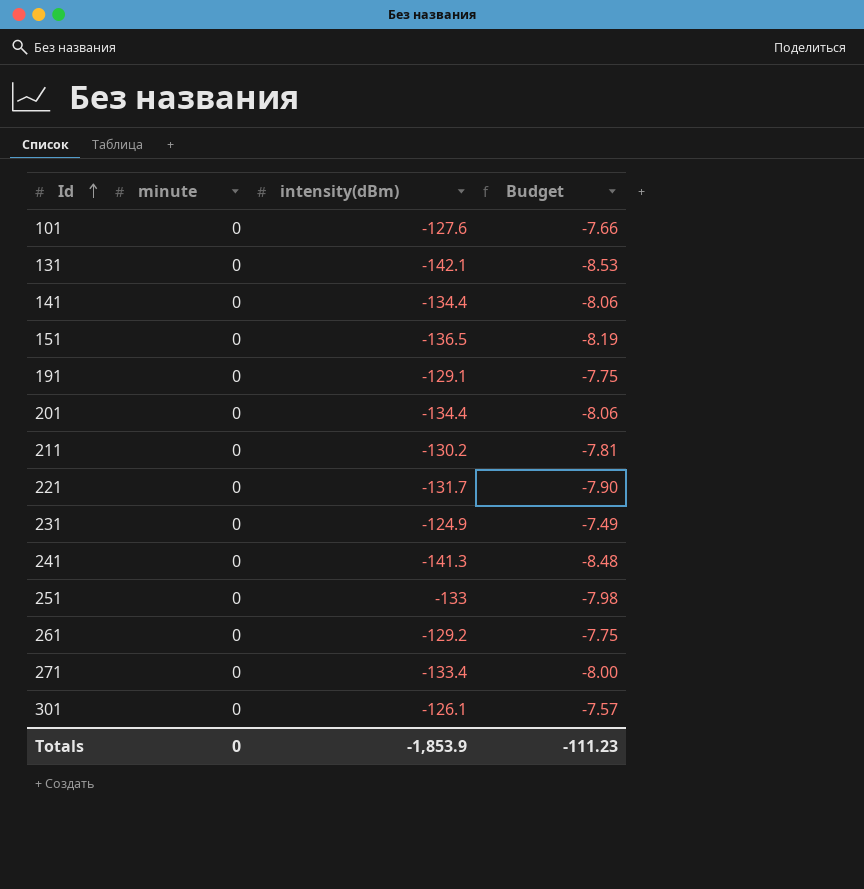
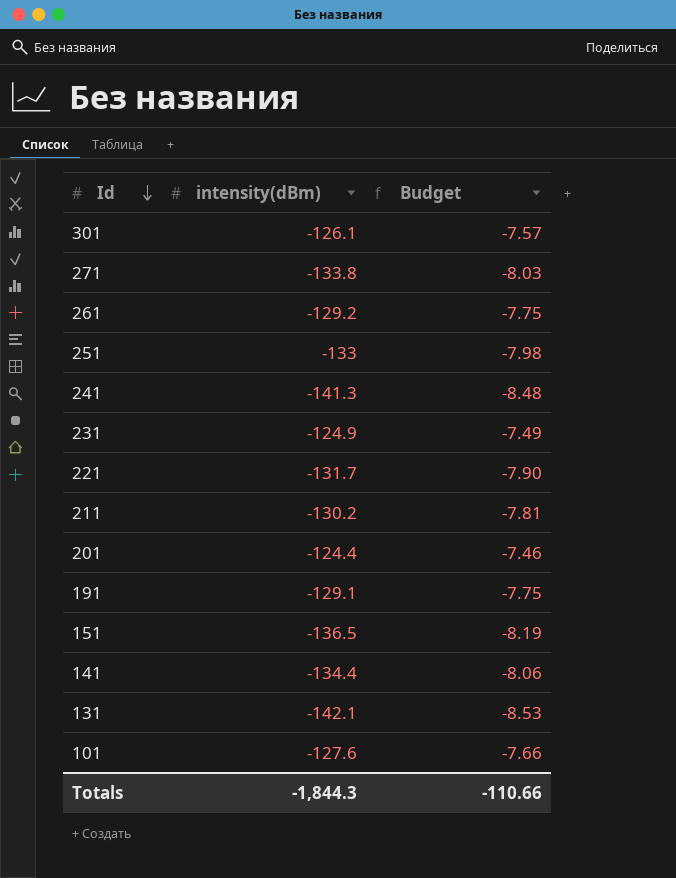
row order: Id ascending -> Id descending
column minute | position: 2 -> none
271 | intensity(dBm): -133.4 -> -133.8
271 | Budget: -8.00 -> -8.03
201 | intensity(dBm): -134.4 -> -124.4
201 | Budget: -8.06 -> -7.46
Totals | intensity(dBm): -1,853.9 -> -1,844.3
Totals | Budget: -111.23 -> -110.66

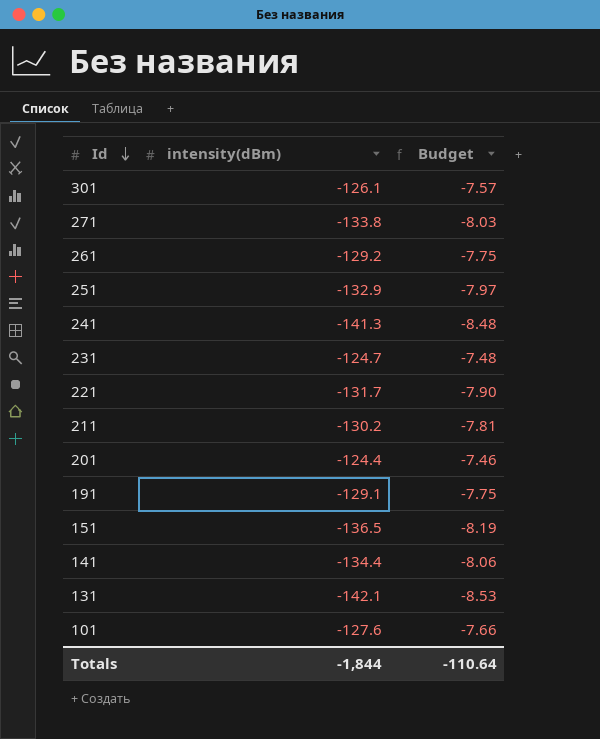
251 | intensity(dBm): -133 -> -132.9
251 | Budget: -7.98 -> -7.97
231 | intensity(dBm): -124.9 -> -124.7
231 | Budget: -7.49 -> -7.48
Totals | intensity(dBm): -1,844.3 -> -1,844
Totals | Budget: -110.66 -> -110.64

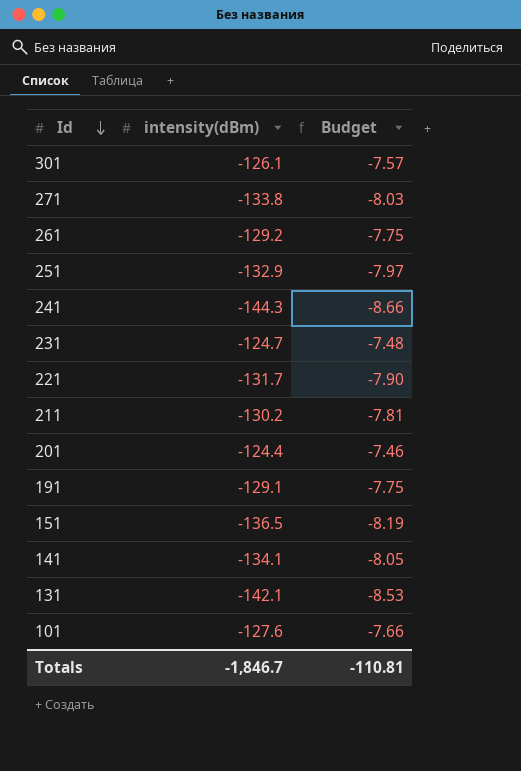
241 | intensity(dBm): -141.3 -> -144.3
241 | Budget: -8.48 -> -8.66
141 | intensity(dBm): -134.4 -> -134.1
141 | Budget: -8.06 -> -8.05
Totals | intensity(dBm): -1,844 -> -1,846.7
Totals | Budget: -110.64 -> -110.81

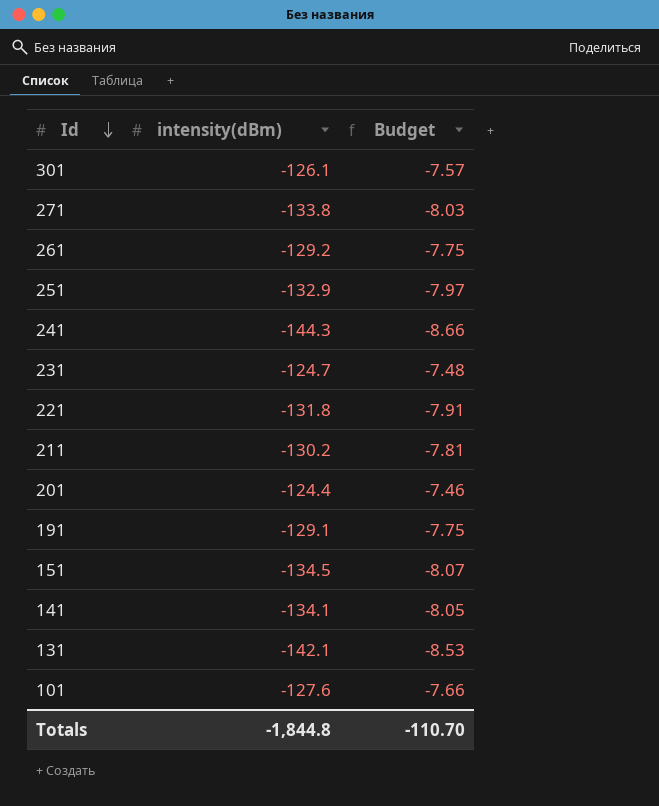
221 | intensity(dBm): -131.7 -> -131.8
221 | Budget: -7.90 -> -7.91
151 | intensity(dBm): -136.5 -> -134.5
151 | Budget: -8.19 -> -8.07
Totals | intensity(dBm): -1,846.7 -> -1,844.8
Totals | Budget: -110.81 -> -110.70

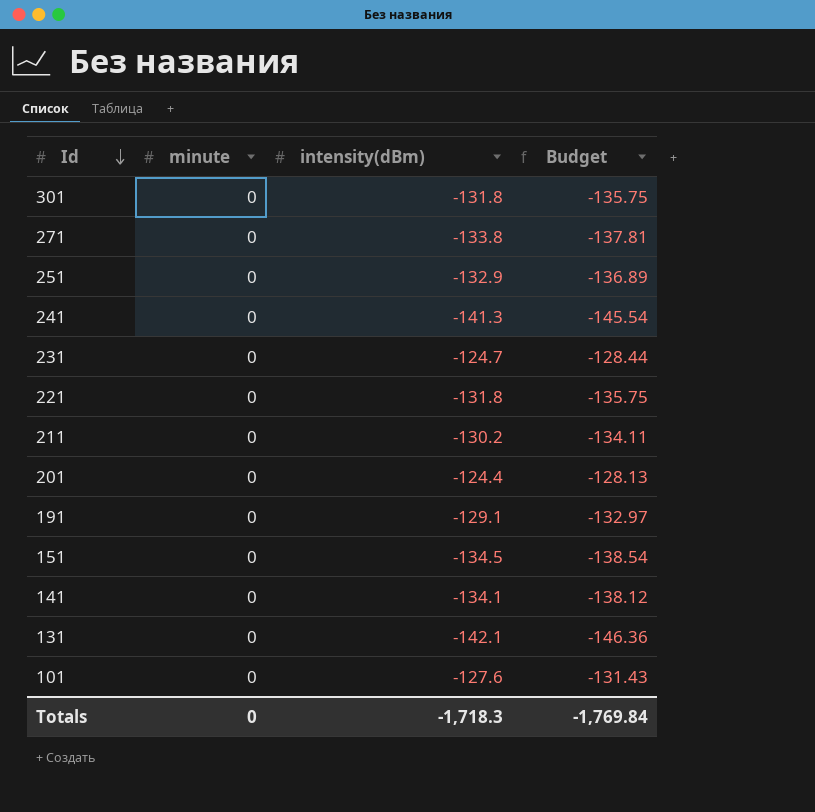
column minute | position: none -> 2
column Budget | formula: [intensity(dBm)] * 0.06 -> [intensity(dBm)] * 1.03
row 261: -129.2 | -7.75 -> none
301 | intensity(dBm): -126.1 -> -131.8
241 | intensity(dBm): -144.3 -> -141.3
Totals | intensity(dBm): -1,844.8 -> -1,718.3
Totals | Budget: -110.70 -> -1,769.84

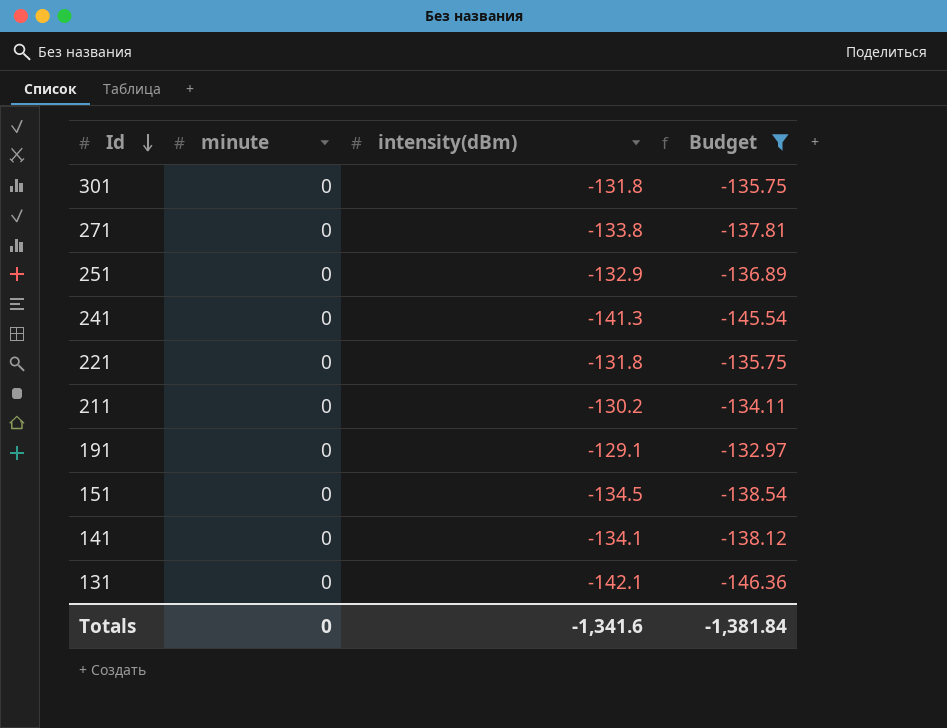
filter: none -> Budget <= -132.97
Totals | intensity(dBm): -1,718.3 -> -1,341.6
Totals | Budget: -1,769.84 -> -1,381.84

